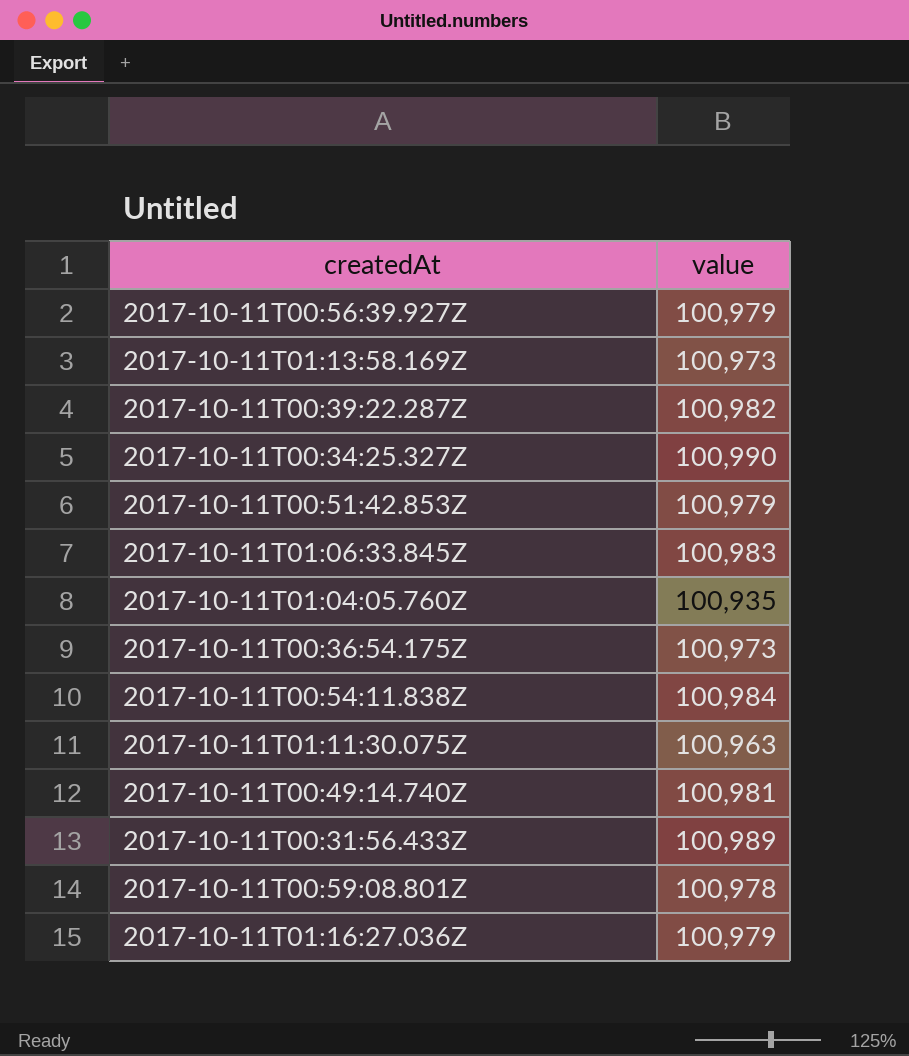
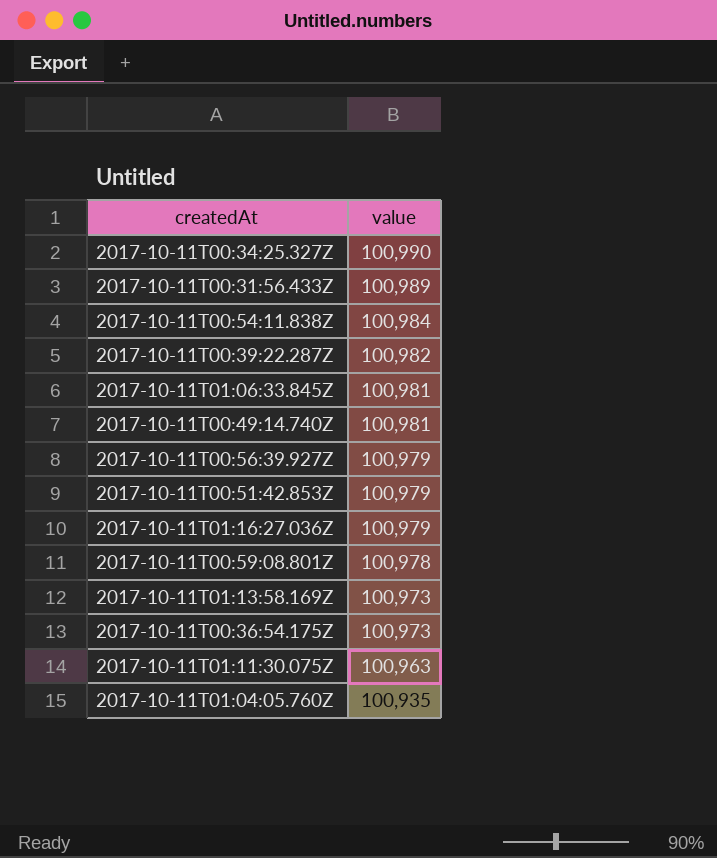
row order: none -> value descending
2017-10-11T01:06:33.845Z | value: 100,983 -> 100,981

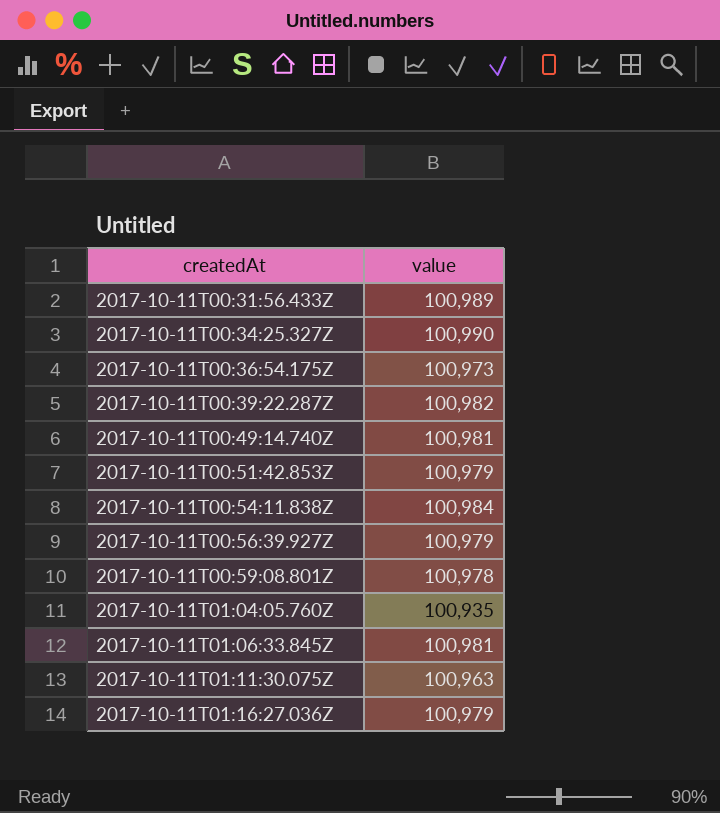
row order: value descending -> createdAt ascending
row 2017-10-11T01:13:58.169Z: 100,973 -> none

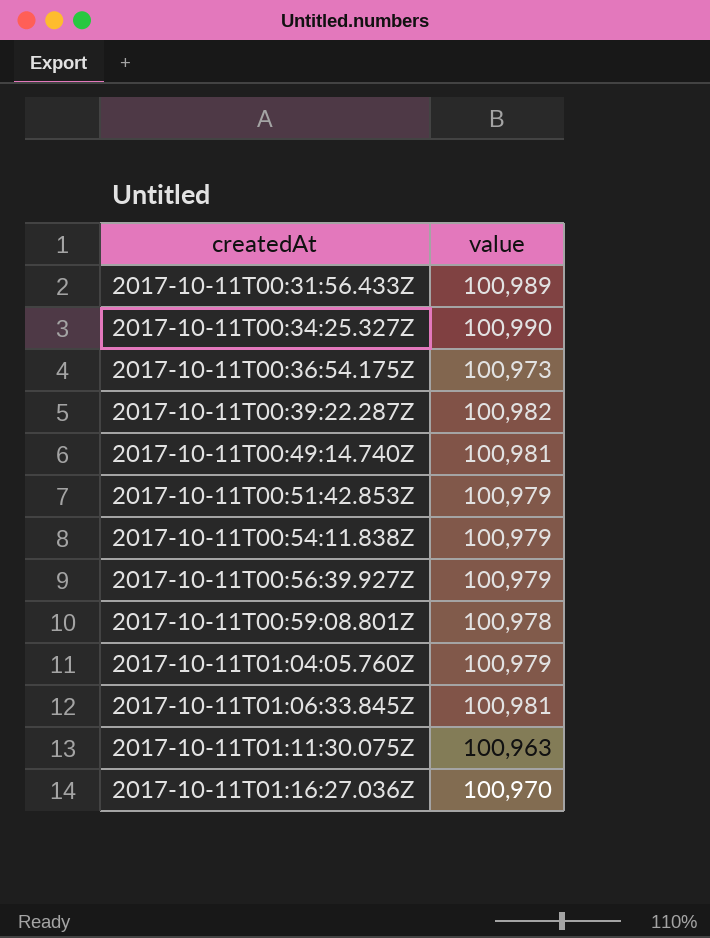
2017-10-11T00:54:11.838Z | value: 100,984 -> 100,979
2017-10-11T01:04:05.760Z | value: 100,935 -> 100,979
2017-10-11T01:16:27.036Z | value: 100,979 -> 100,970

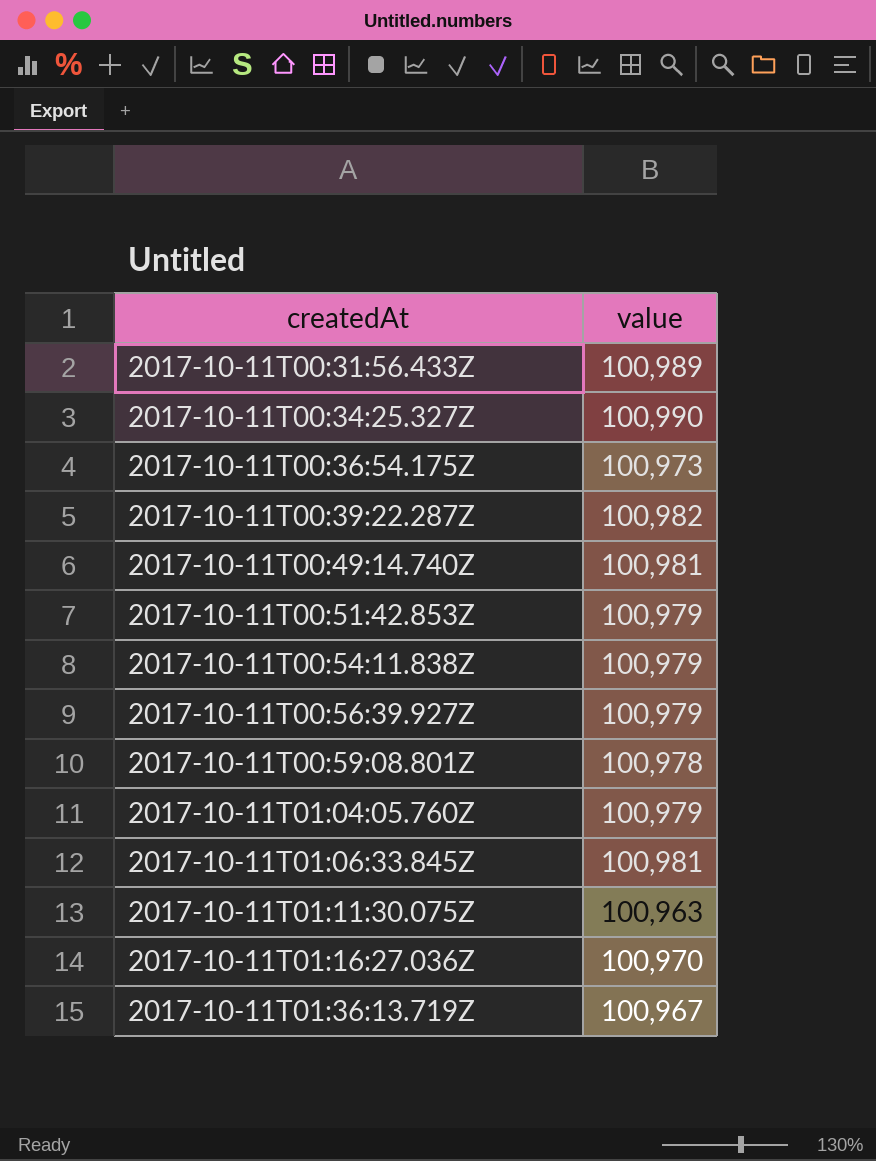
row 2017-10-11T01:36:13.719Z: none -> 100,967

